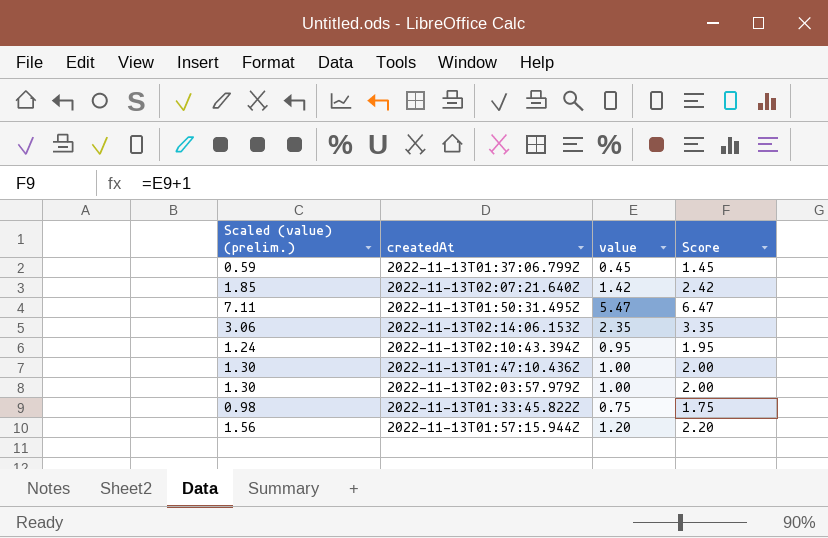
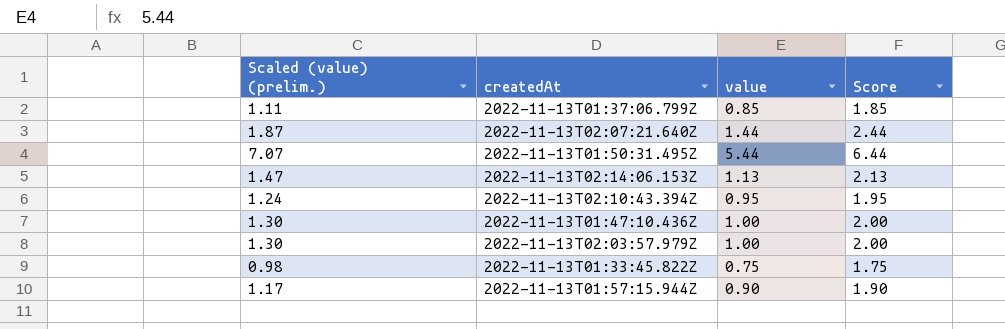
2022-11-13T01:37:06.799Z | Scaled (value) (prelim.): 0.59 -> 1.11
2022-11-13T01:37:06.799Z | value: 0.45 -> 0.85
2022-11-13T01:37:06.799Z | Score: 1.45 -> 1.85
2022-11-13T02:07:21.640Z | Scaled (value) (prelim.): 1.85 -> 1.87
2022-11-13T02:07:21.640Z | value: 1.42 -> 1.44
2022-11-13T02:07:21.640Z | Score: 2.42 -> 2.44
2022-11-13T01:50:31.495Z | Scaled (value) (prelim.): 7.11 -> 7.07
2022-11-13T01:50:31.495Z | value: 5.47 -> 5.44
2022-11-13T01:50:31.495Z | Score: 6.47 -> 6.44
2022-11-13T02:14:06.153Z | Scaled (value) (prelim.): 3.06 -> 1.47
2022-11-13T02:14:06.153Z | value: 2.35 -> 1.13
2022-11-13T02:14:06.153Z | Score: 3.35 -> 2.13
2022-11-13T01:57:15.944Z | Scaled (value) (prelim.): 1.56 -> 1.17
2022-11-13T01:57:15.944Z | value: 1.20 -> 0.90
2022-11-13T01:57:15.944Z | Score: 2.20 -> 1.90

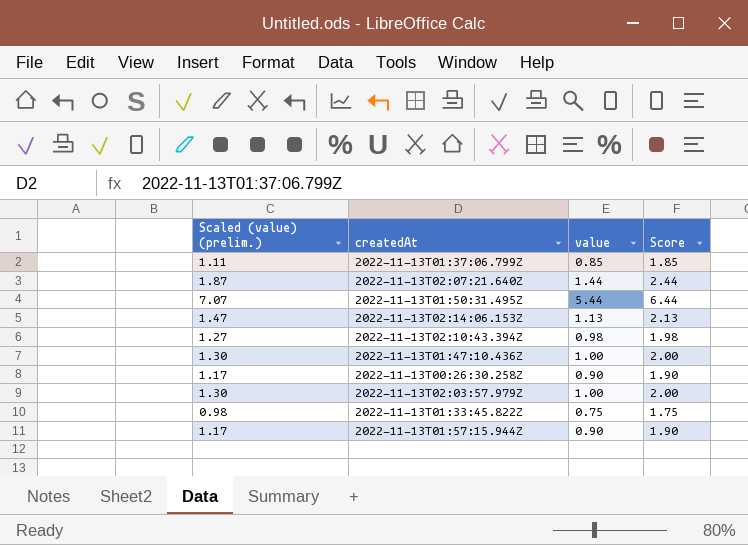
2022-11-13T02:10:43.394Z | Scaled (value) (prelim.): 1.24 -> 1.27
2022-11-13T02:10:43.394Z | value: 0.95 -> 0.98
2022-11-13T02:10:43.394Z | Score: 1.95 -> 1.98
row 2022-11-13T00:26:30.258Z: none -> 1.17 | 0.90 | 1.90

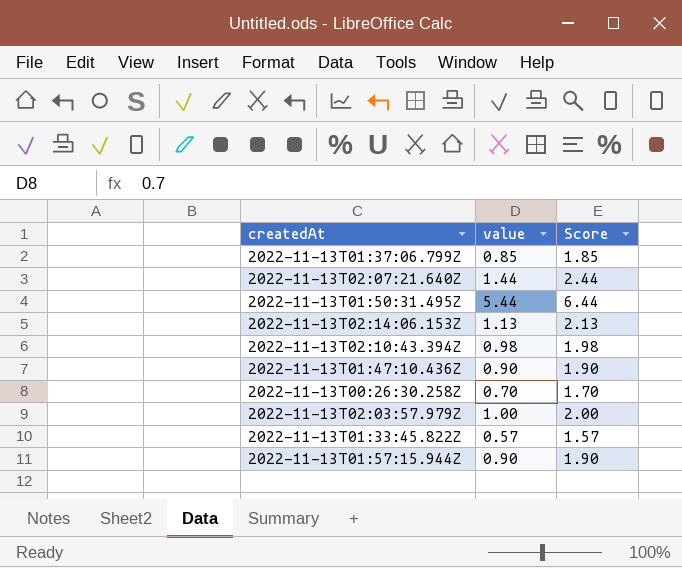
column Scaled (value) (prelim.) | formula: [value] * 1.3 -> none
2022-11-13T01:47:10.436Z | value: 1.00 -> 0.90
2022-11-13T01:47:10.436Z | Score: 2.00 -> 1.90
2022-11-13T00:26:30.258Z | value: 0.90 -> 0.70
2022-11-13T00:26:30.258Z | Score: 1.90 -> 1.70
2022-11-13T01:33:45.822Z | value: 0.75 -> 0.57
2022-11-13T01:33:45.822Z | Score: 1.75 -> 1.57

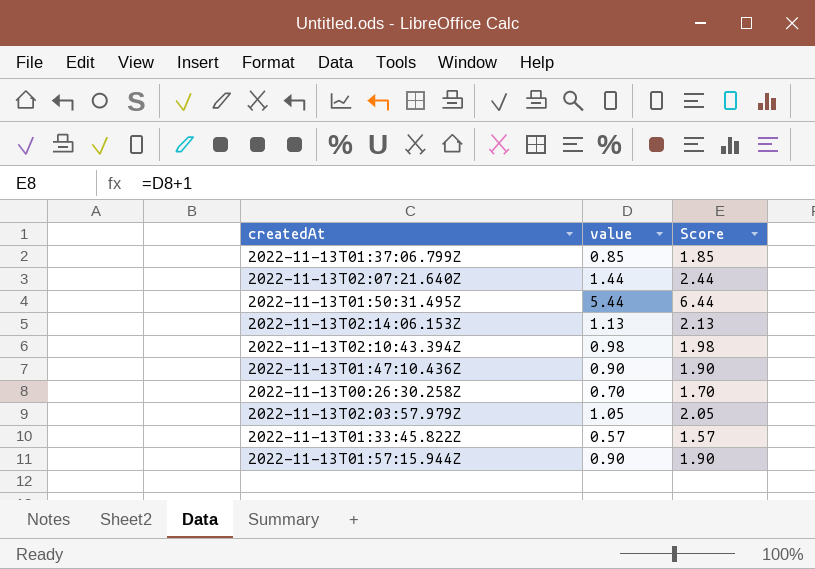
2022-11-13T02:03:57.979Z | value: 1.00 -> 1.05
2022-11-13T02:03:57.979Z | Score: 2.00 -> 2.05

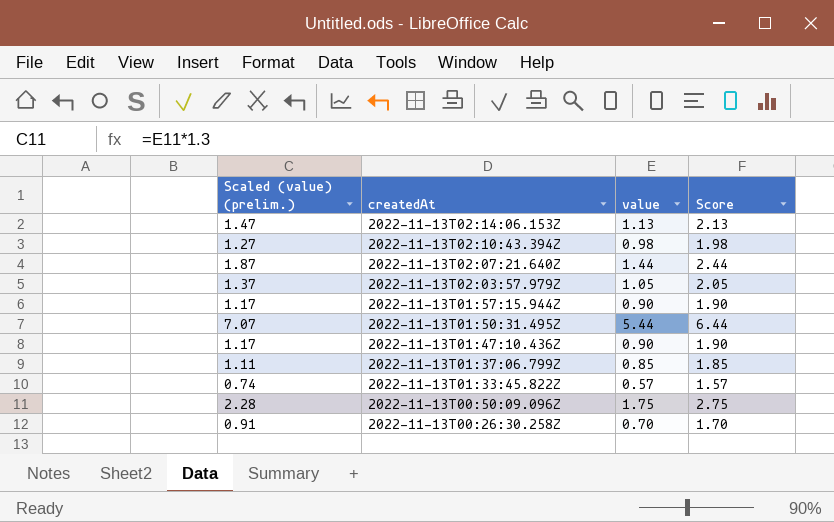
row order: none -> createdAt descending
column Scaled (value) (prelim.) | formula: none -> [value] * 1.3
row 2022-11-13T00:50:09.096Z: none -> 2.28 | 1.75 | 2.75

